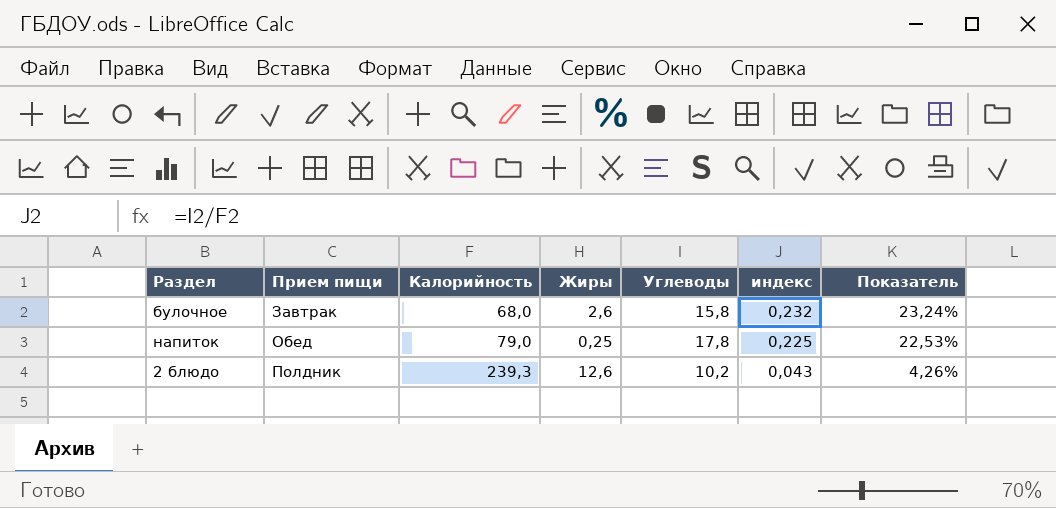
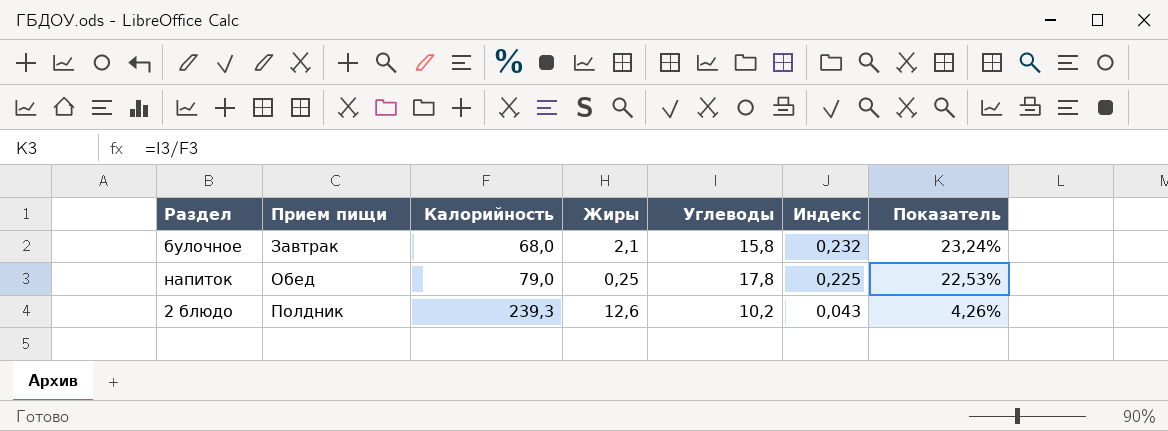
column name: индекс -> Индекс
булочное | Жиры: 2,6 -> 2,1

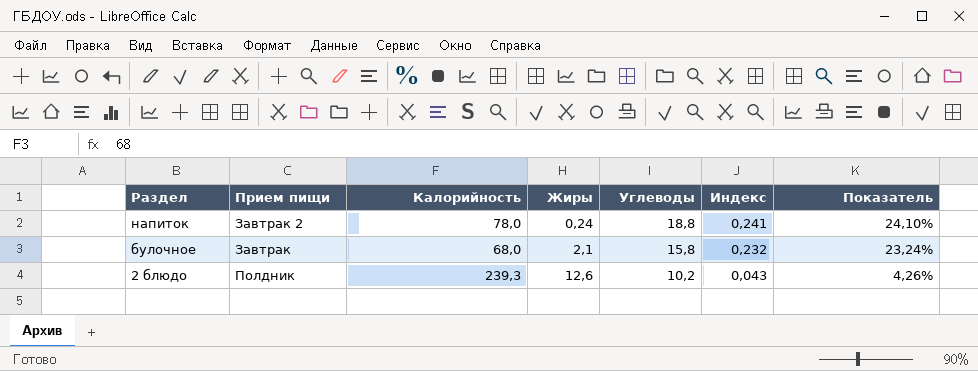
row order: Прием пищи ascending -> Раздел descending
напиток | Прием пищи: Обед -> Завтрак 2
напиток | Калорийность: 79,0 -> 78,0
напиток | Жиры: 0,25 -> 0,24
напиток | Углеводы: 17,8 -> 18,8
напиток | Индекс: 0,225 -> 0,241
напиток | Показатель: 22,53% -> 24,10%

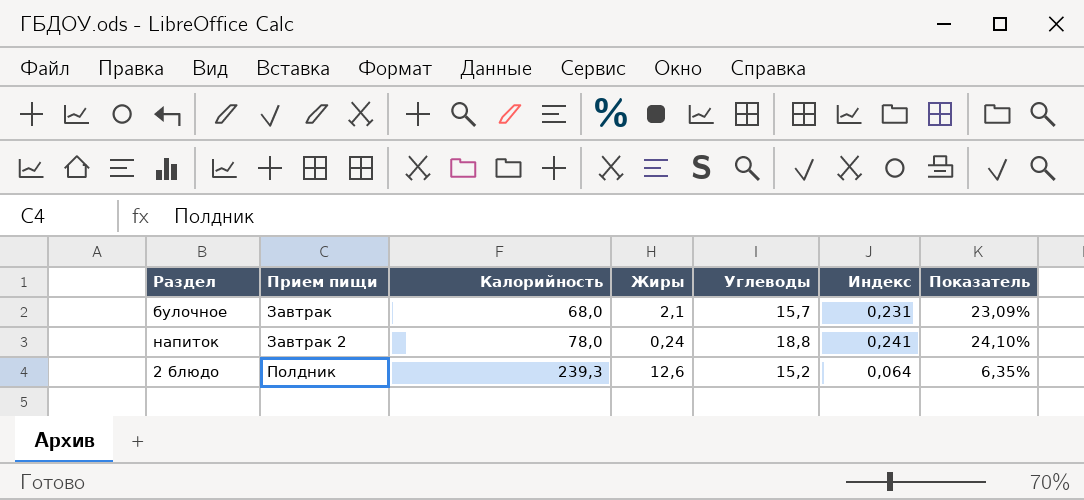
row order: Раздел descending -> Прием пищи ascending
булочное | Углеводы: 15,8 -> 15,7
булочное | Индекс: 0,232 -> 0,231
булочное | Показатель: 23,24% -> 23,09%
2 блюдо | Углеводы: 10,2 -> 15,2
2 блюдо | Индекс: 0,043 -> 0,064
2 блюдо | Показатель: 4,26% -> 6,35%

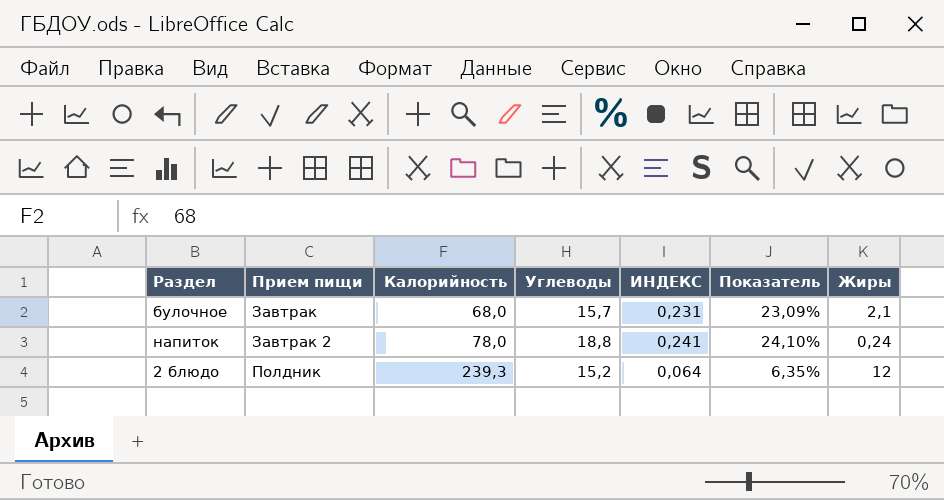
column name: Индекс -> ИНДЕКС
column Жиры | position: 4 -> 7
2 блюдо | Жиры: 12,6 -> 12

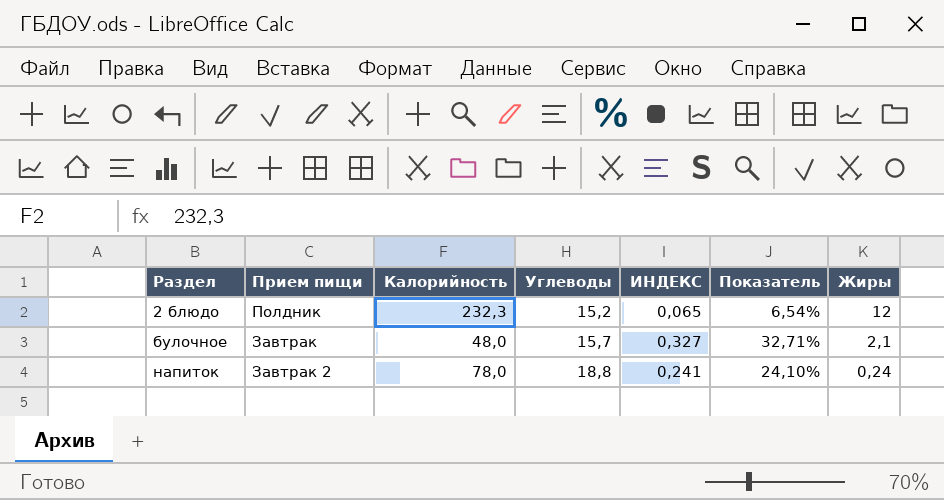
row order: Прием пищи ascending -> Раздел ascending
2 блюдо | Калорийность: 239,3 -> 232,3
2 блюдо | ИНДЕКС: 0,064 -> 0,065
2 блюдо | Показатель: 6,35% -> 6,54%
булочное | Калорийность: 68,0 -> 48,0
булочное | ИНДЕКС: 0,231 -> 0,327
булочное | Показатель: 23,09% -> 32,71%

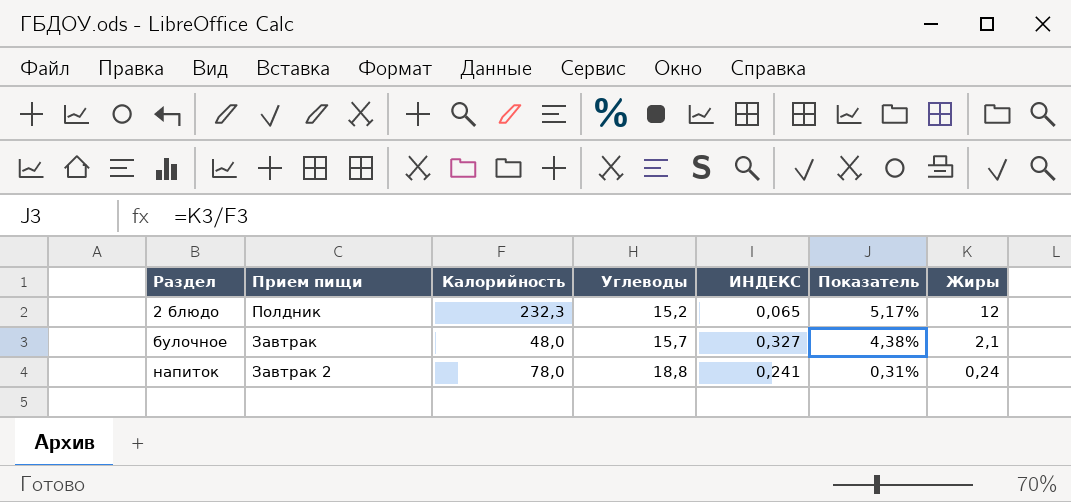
column Показатель | formula: [Углеводы] / [Калорийность] -> [Жиры] / [Калорийность]

